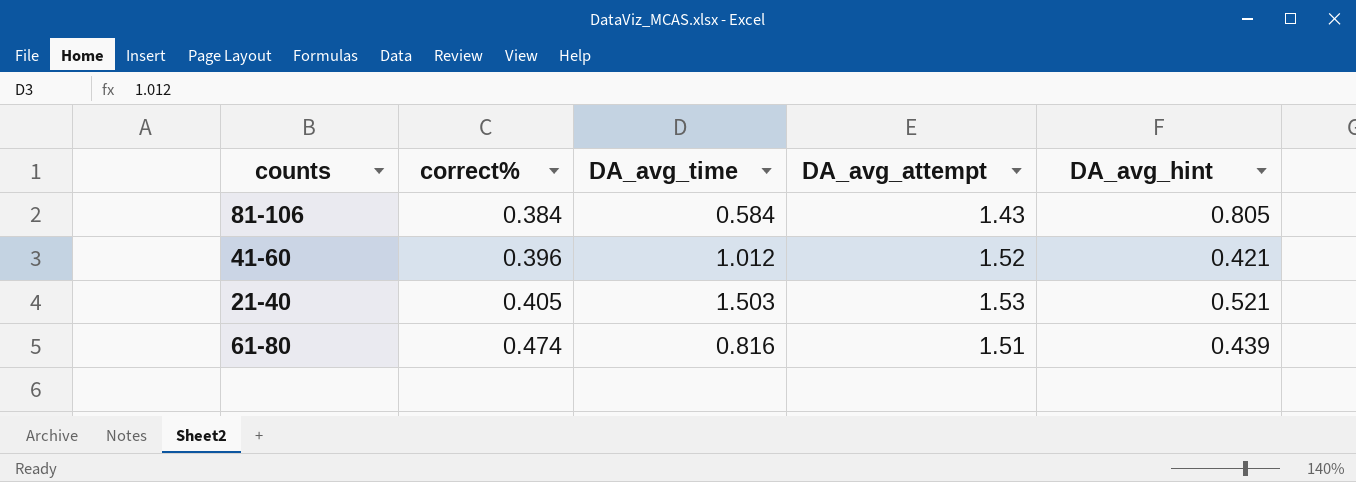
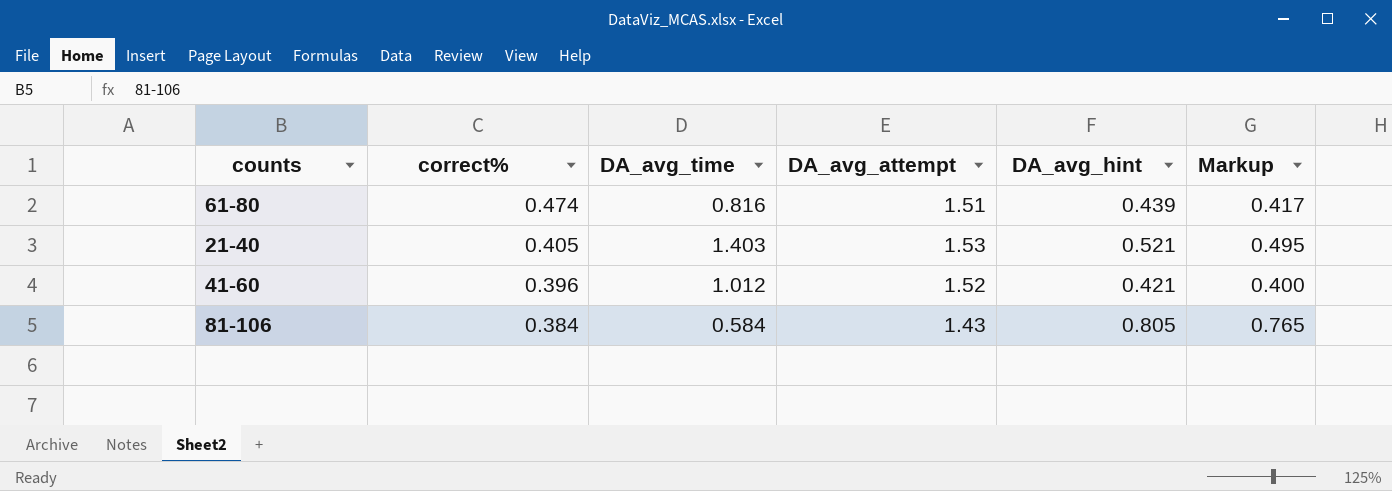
row order: correct% ascending -> correct% descending
column Markup | formula: none -> [DA_avg_hint] * 0.95
21-40 | DA_avg_time: 1.503 -> 1.403

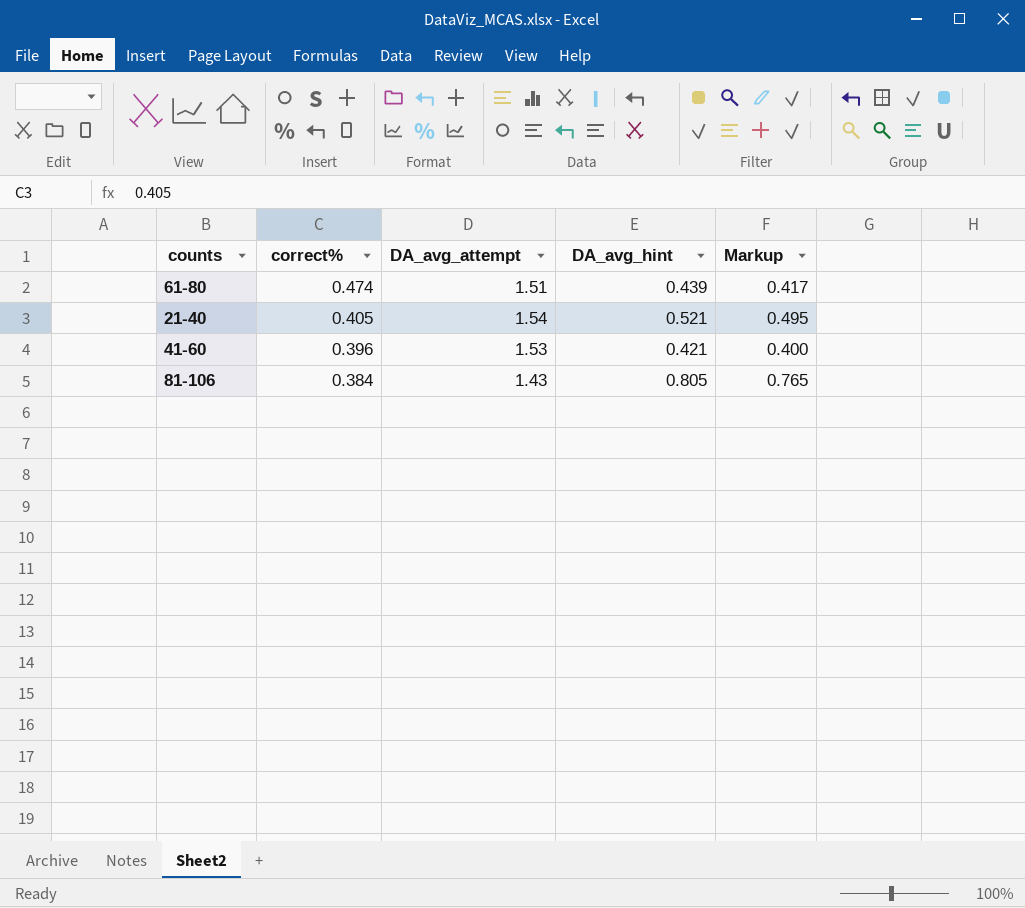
column DA_avg_time | position: 3 -> none
21-40 | DA_avg_attempt: 1.53 -> 1.54
41-60 | DA_avg_attempt: 1.52 -> 1.53

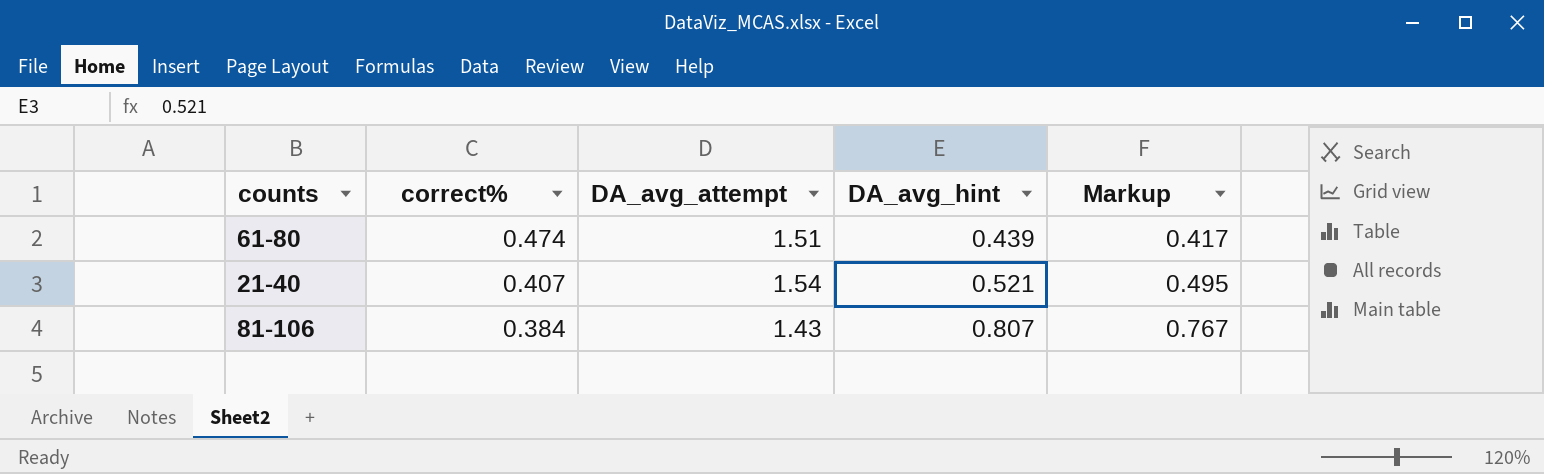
row 41-60: 0.396 | 1.53 | 0.421 | 0.400 -> none
21-40 | correct%: 0.405 -> 0.407
81-106 | DA_avg_hint: 0.805 -> 0.807
81-106 | Markup: 0.765 -> 0.767

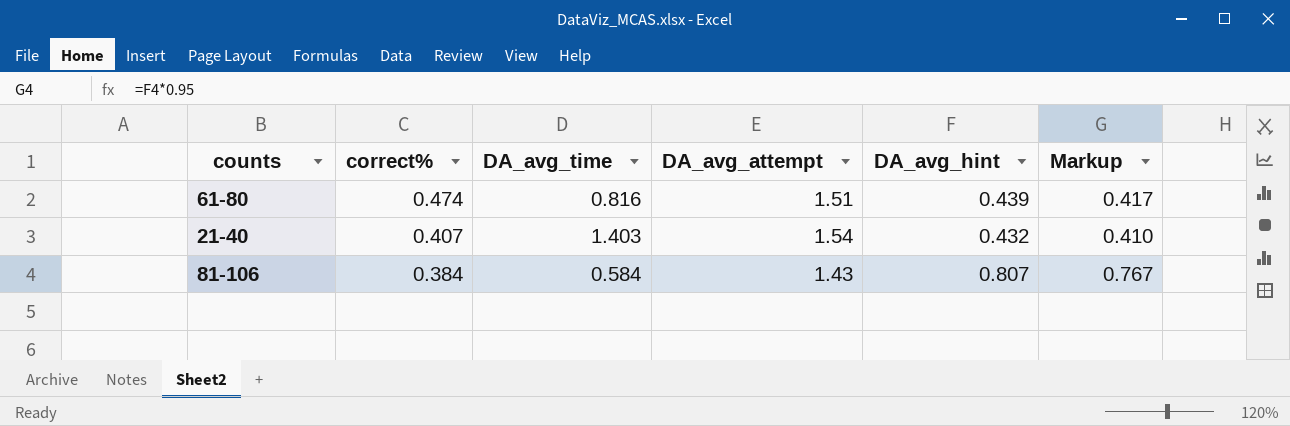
column DA_avg_time | position: none -> 3
21-40 | DA_avg_hint: 0.521 -> 0.432
21-40 | Markup: 0.495 -> 0.410

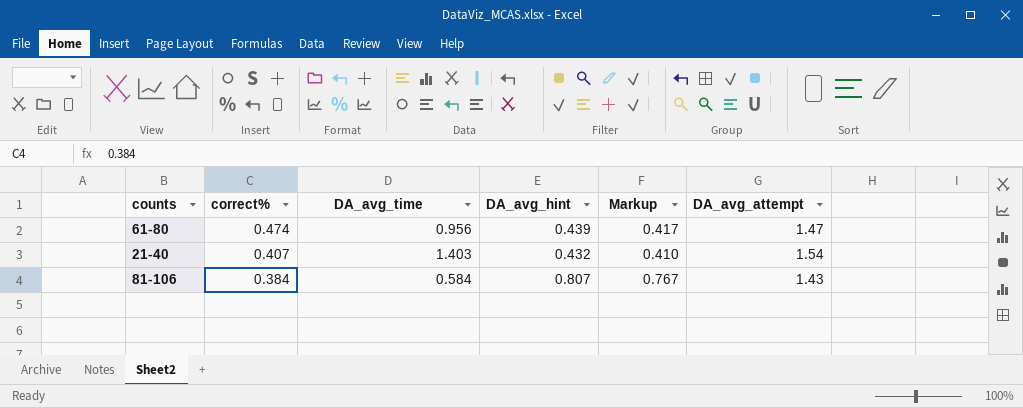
column DA_avg_attempt | position: 4 -> 6
61-80 | DA_avg_time: 0.816 -> 0.956
61-80 | DA_avg_attempt: 1.51 -> 1.47

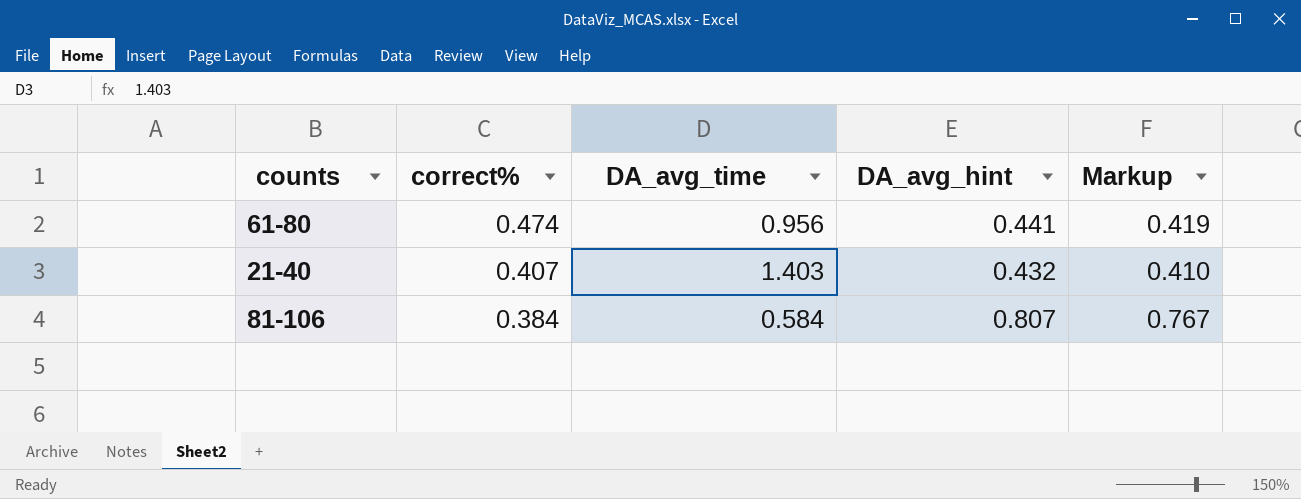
column DA_avg_attempt | position: 6 -> none
61-80 | DA_avg_hint: 0.439 -> 0.441
61-80 | Markup: 0.417 -> 0.419

